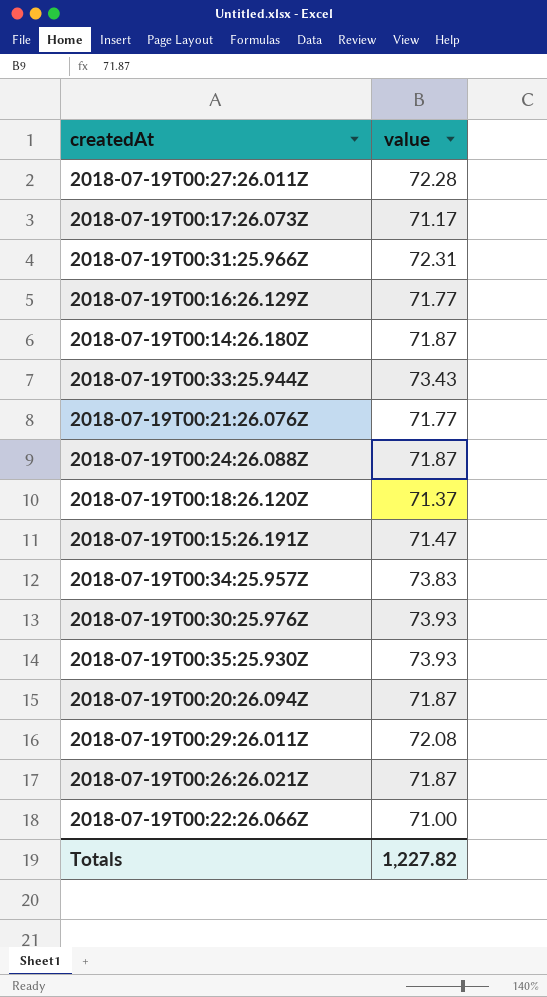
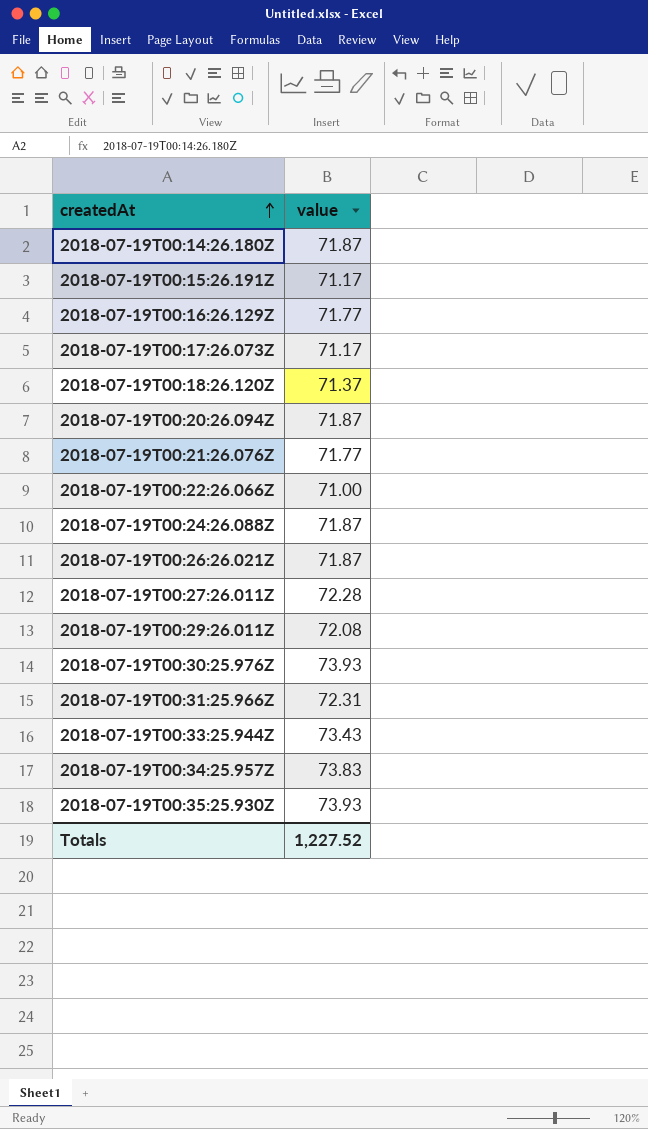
row order: none -> createdAt ascending
2018-07-19T00:15:26.191Z | value: 71.47 -> 71.17
Totals | value: 1,227.82 -> 1,227.52

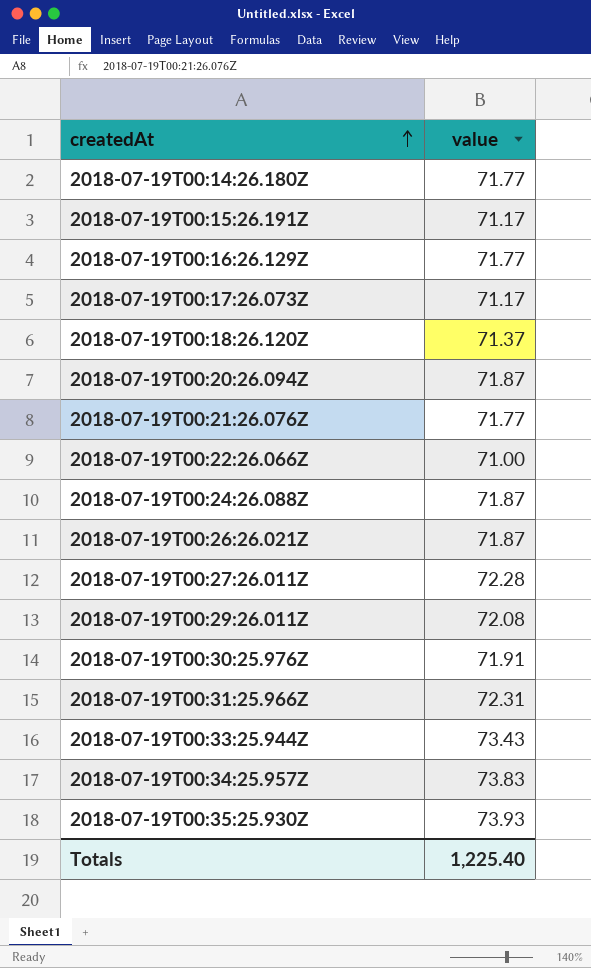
2018-07-19T00:14:26.180Z | value: 71.87 -> 71.77
2018-07-19T00:30:25.976Z | value: 73.93 -> 71.91
Totals | value: 1,227.52 -> 1,225.40

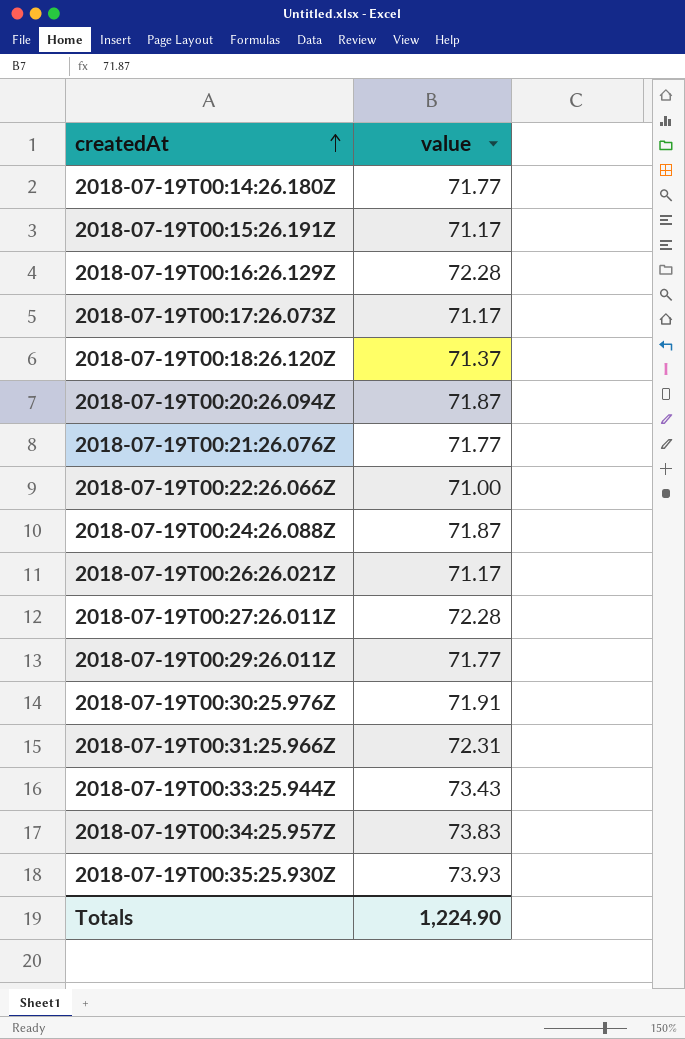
2018-07-19T00:16:26.129Z | value: 71.77 -> 72.28
2018-07-19T00:26:26.021Z | value: 71.87 -> 71.17
2018-07-19T00:29:26.011Z | value: 72.08 -> 71.77
Totals | value: 1,225.40 -> 1,224.90

